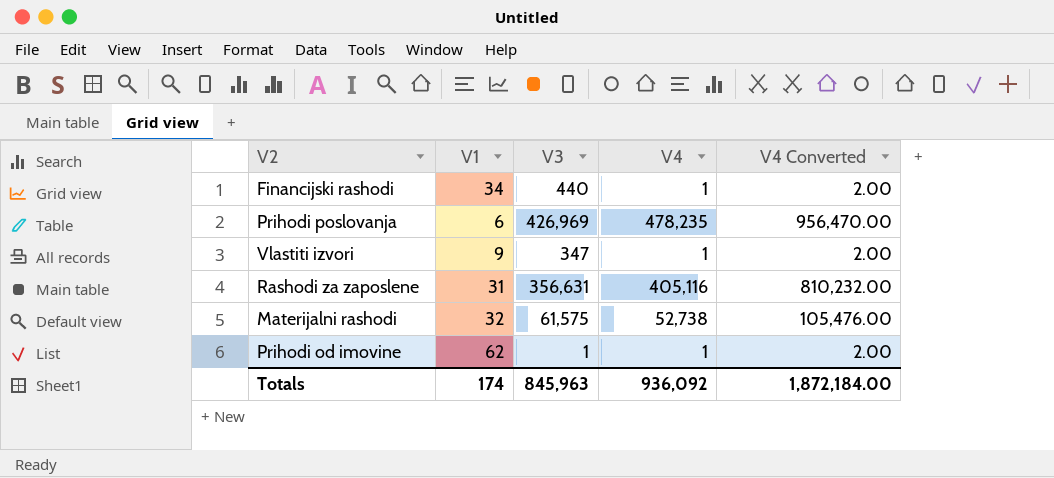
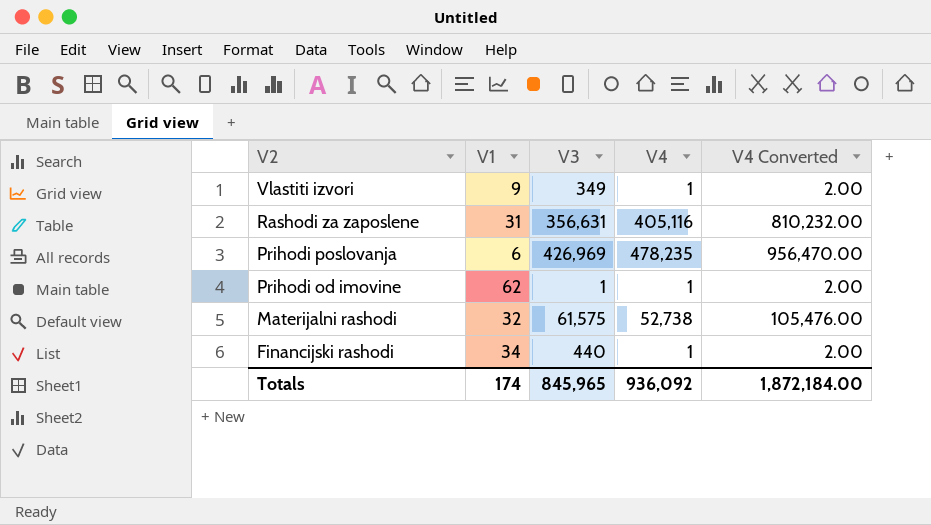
row order: none -> V2 descending
Vlastiti izvori | V3: 347 -> 349
Totals | V3: 845,963 -> 845,965

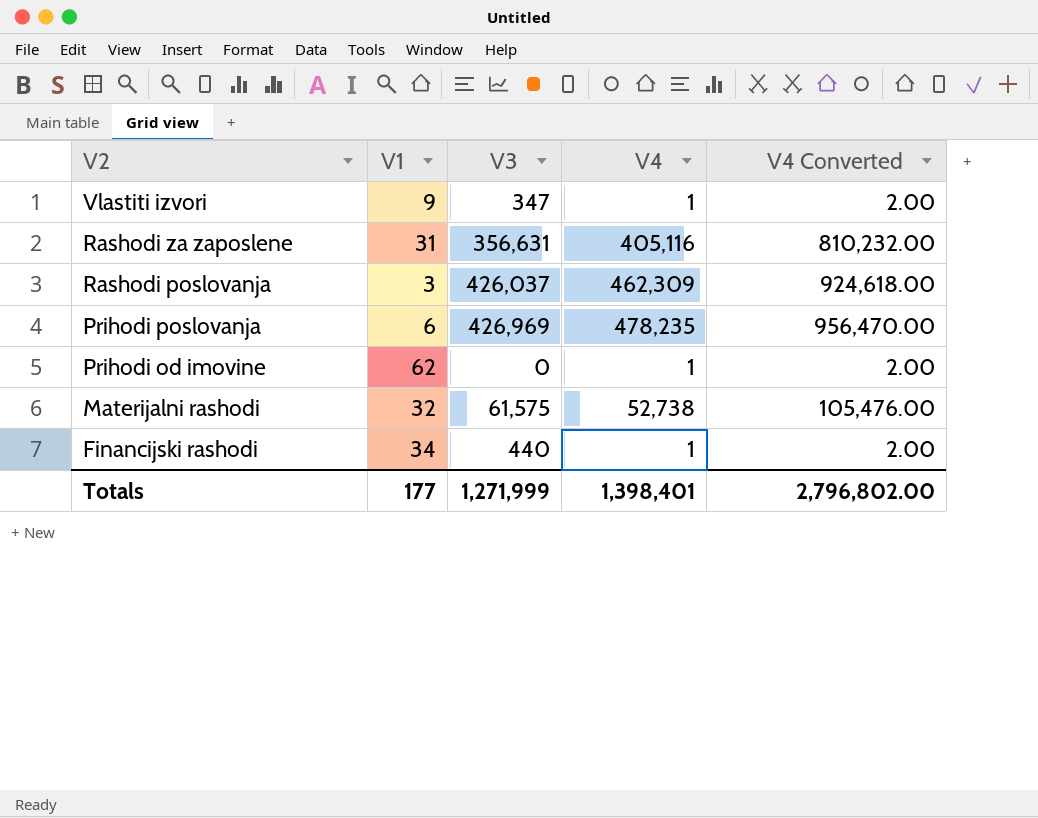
Vlastiti izvori | V3: 349 -> 347
row Rashodi poslovanja: none -> 3 | 426,037 | 462,309 | 924,618.00
Prihodi od imovine | V3: 1 -> 0
Totals | V1: 174 -> 177
Totals | V3: 845,965 -> 1,271,999
Totals | V4: 936,092 -> 1,398,401
Totals | V4 Converted: 1,872,184.00 -> 2,796,802.00

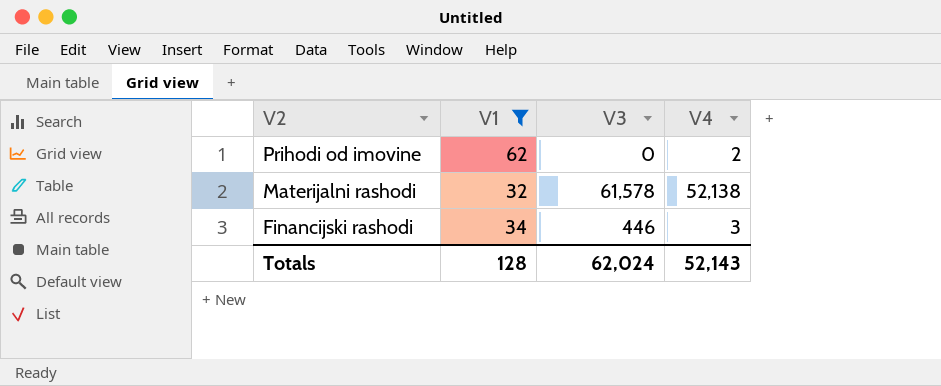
filter: none -> V1 >= 32
column V4 Converted | formula: [V4] * 2 -> none
Prihodi od imovine | V4: 1 -> 2
Materijalni rashodi | V3: 61,575 -> 61,578
Materijalni rashodi | V4: 52,738 -> 52,138
Financijski rashodi | V3: 440 -> 446
Financijski rashodi | V4: 1 -> 3
Totals | V1: 177 -> 128
Totals | V3: 1,271,999 -> 62,024
Totals | V4: 1,398,401 -> 52,143

